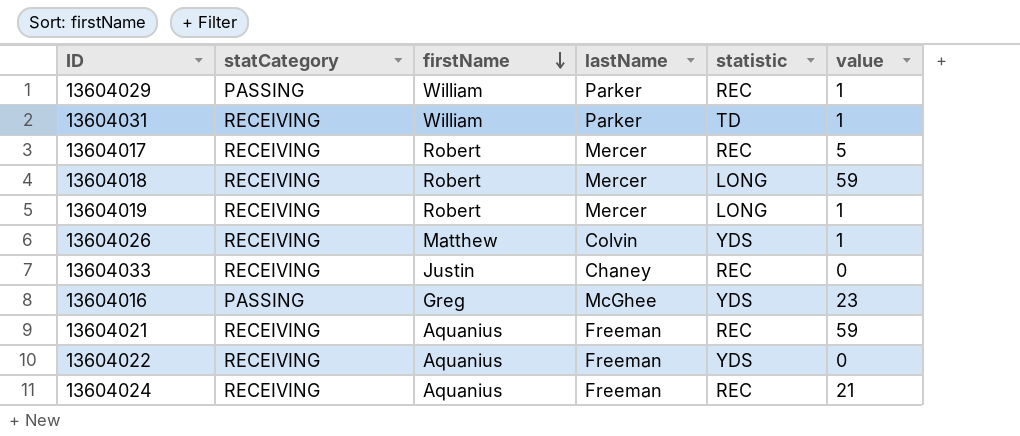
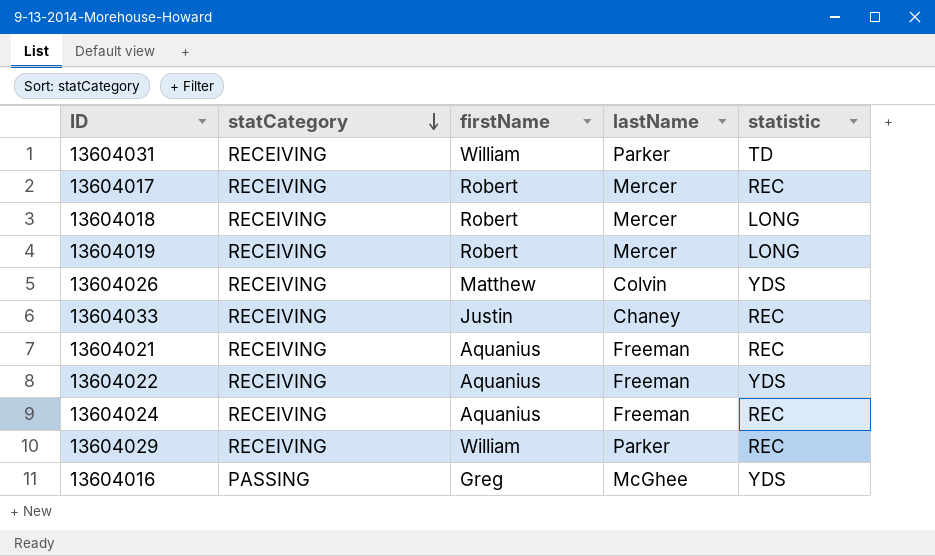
row order: firstName descending -> statCategory descending
column value | position: 6 -> none
13604029 | statCategory: PASSING -> RECEIVING

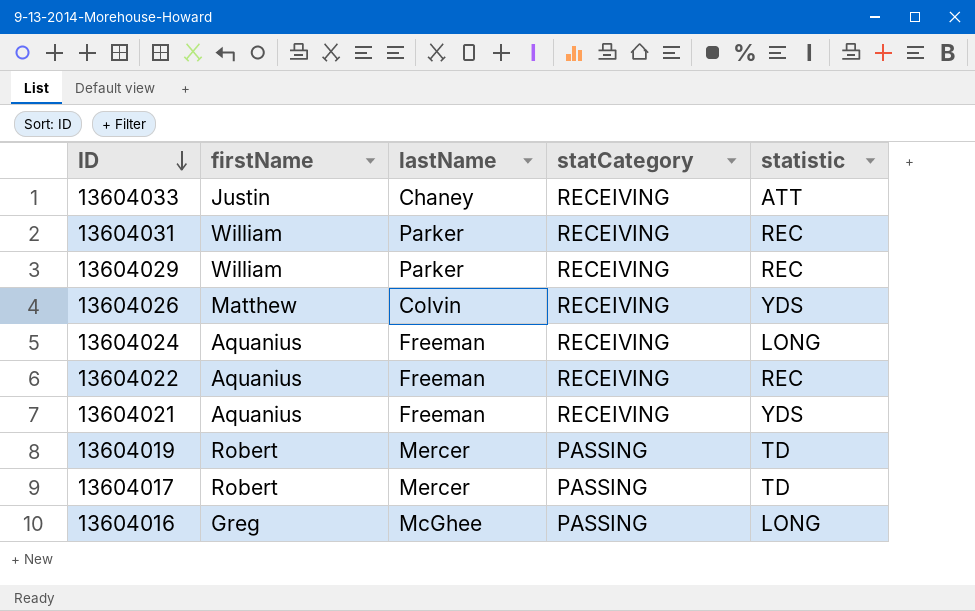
row order: statCategory descending -> ID descending
column statCategory | position: 2 -> 4
row 13604018: RECEIVING | Robert | Mercer | LONG -> none
13604033 | statistic: REC -> ATT
13604031 | statistic: TD -> REC
13604024 | statistic: REC -> LONG
13604022 | statistic: YDS -> REC
13604021 | statistic: REC -> YDS
13604019 | statCategory: RECEIVING -> PASSING
13604019 | statistic: LONG -> TD
13604017 | statCategory: RECEIVING -> PASSING
13604017 | statistic: REC -> TD
13604016 | statistic: YDS -> LONG

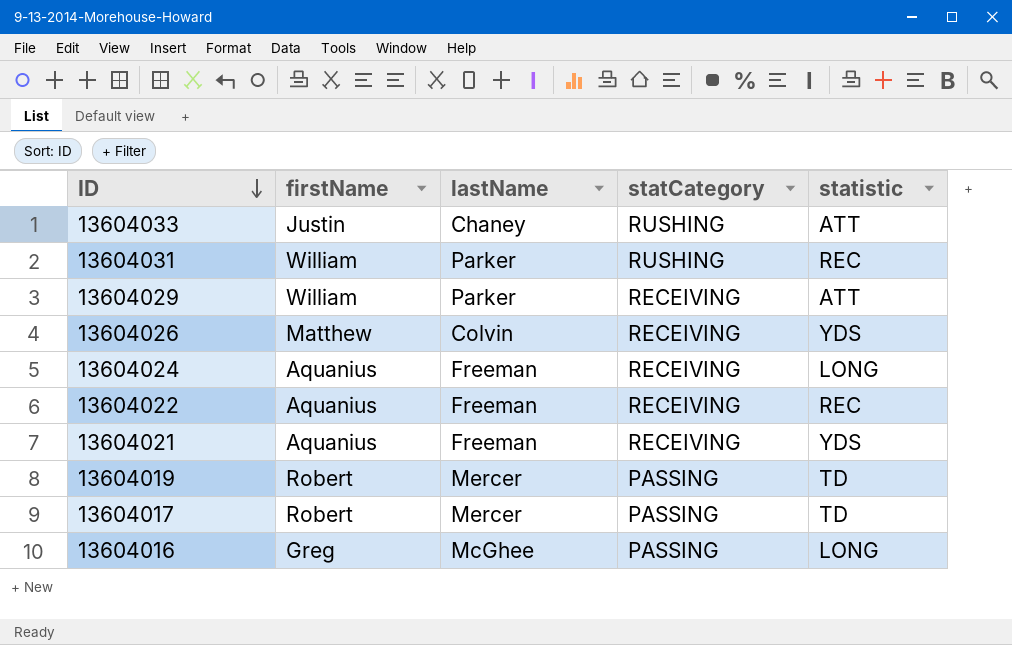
13604033 | statCategory: RECEIVING -> RUSHING
13604031 | statCategory: RECEIVING -> RUSHING
13604029 | statistic: REC -> ATT

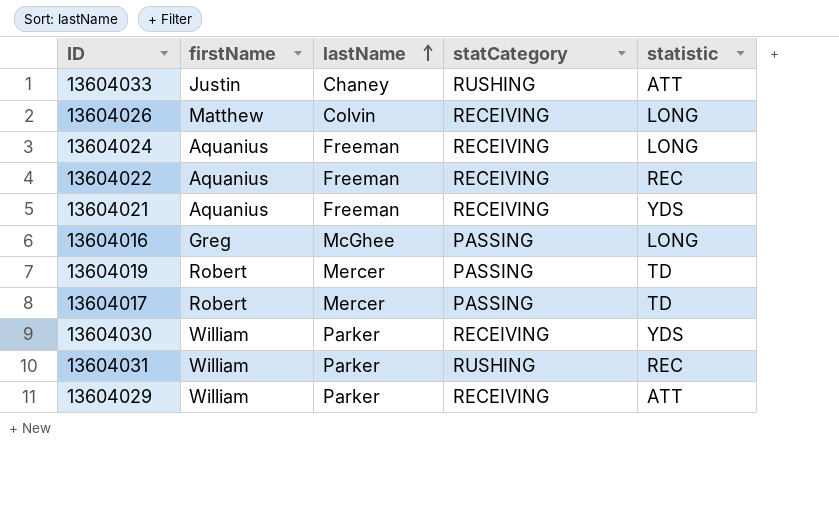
row order: ID descending -> lastName ascending
13604026 | statistic: YDS -> LONG
row 13604030: none -> William | Parker | RECEIVING | YDS

